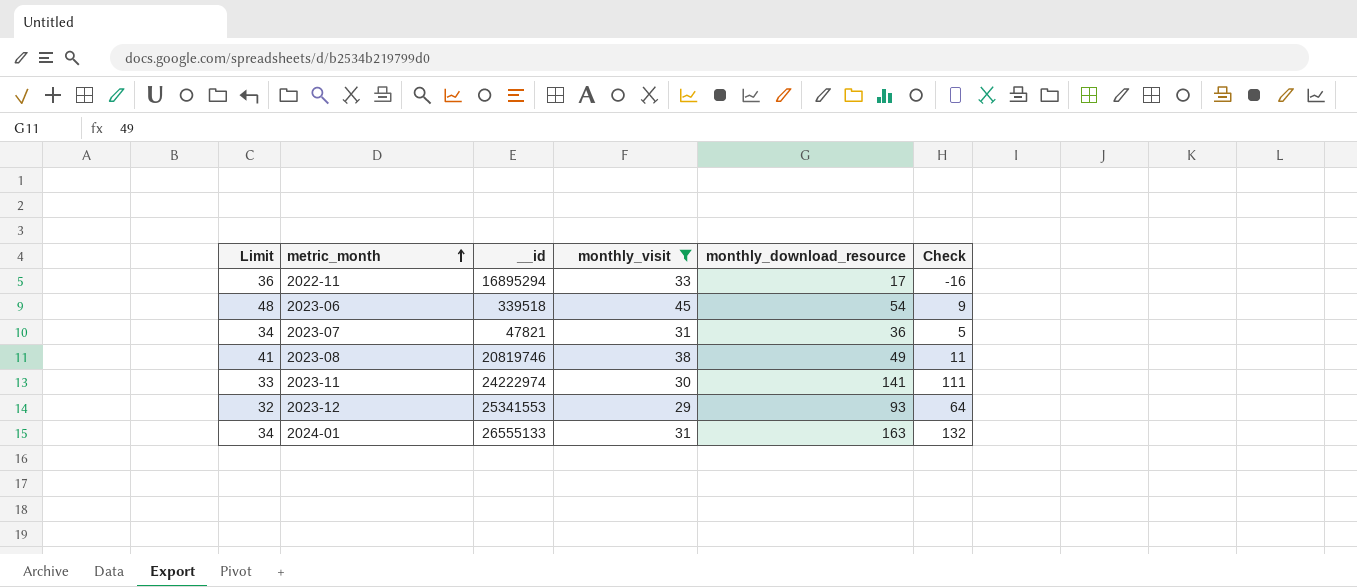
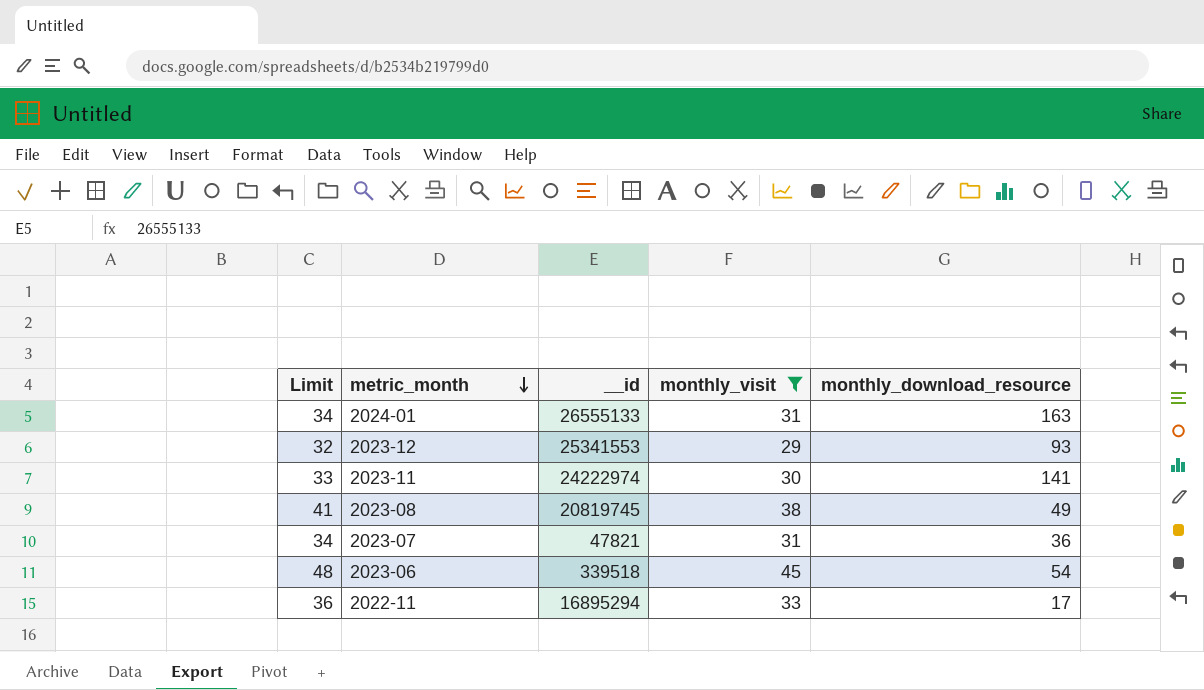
row order: metric_month ascending -> metric_month descending
column Check | formula: [monthly_download_resource] - [monthly_visit] -> none
2023-08 | __id: 20819746 -> 20819745

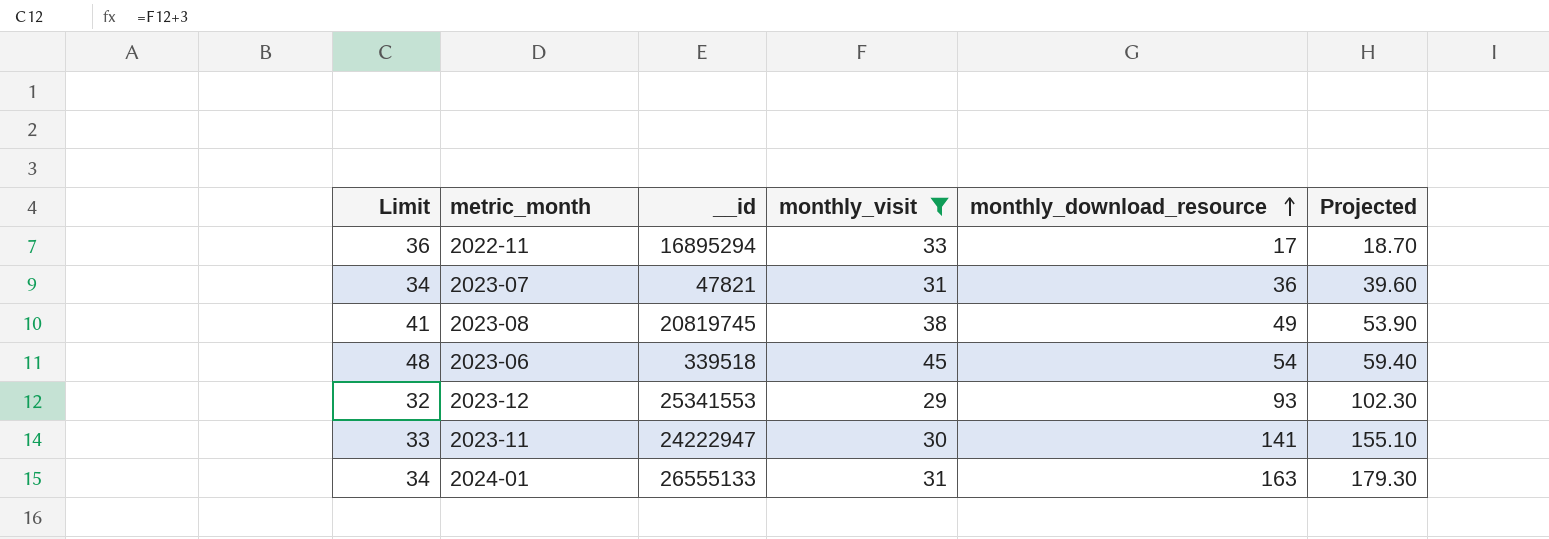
row order: metric_month descending -> monthly_download_resource ascending
column Projected | formula: none -> [monthly_download_resource] * 1.1
2023-11 | __id: 24222974 -> 24222947

